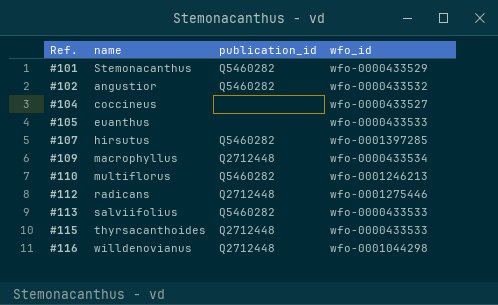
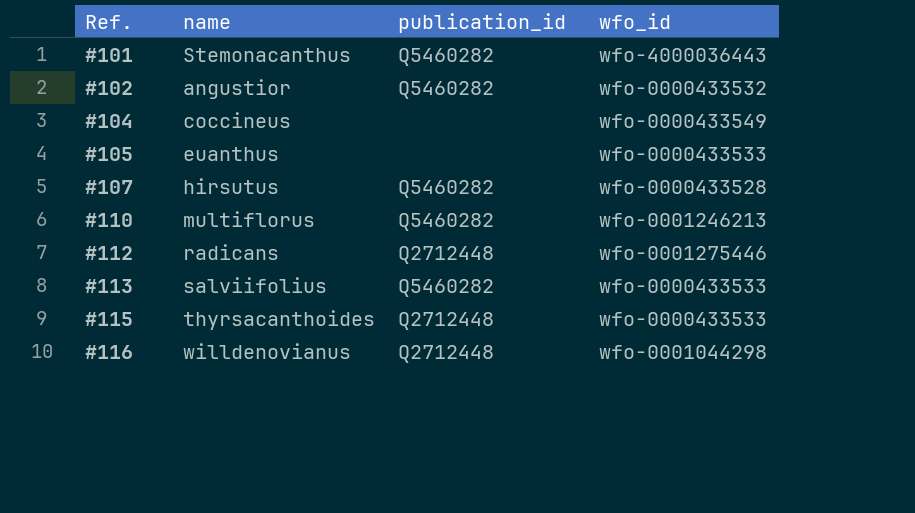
row #109: macrophyllus | Q2712448 | wfo-0000433534 -> none
#101 | wfo_id: wfo-0000433529 -> wfo-4000036443
#104 | wfo_id: wfo-0000433527 -> wfo-0000433549
#107 | wfo_id: wfo-0001397285 -> wfo-0000433528

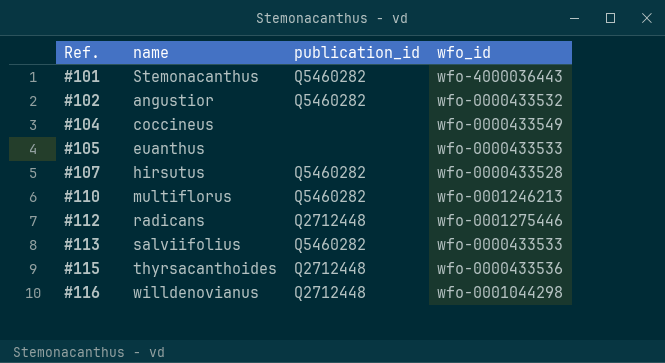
#115 | wfo_id: wfo-0000433533 -> wfo-0000433536

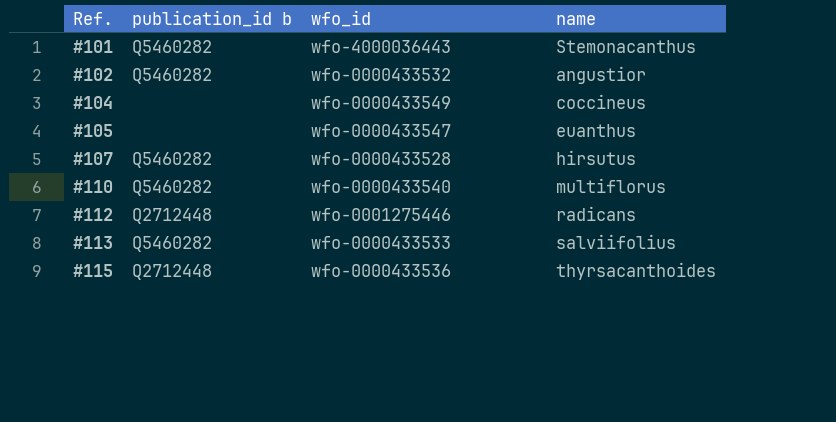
column name: publication_id -> publication_id b
column name | position: 2 -> 4
row #116: willdenovianus | Q2712448 | wfo-0001044298 -> none
#105 | wfo_id: wfo-0000433533 -> wfo-0000433547
#110 | wfo_id: wfo-0001246213 -> wfo-0000433540

